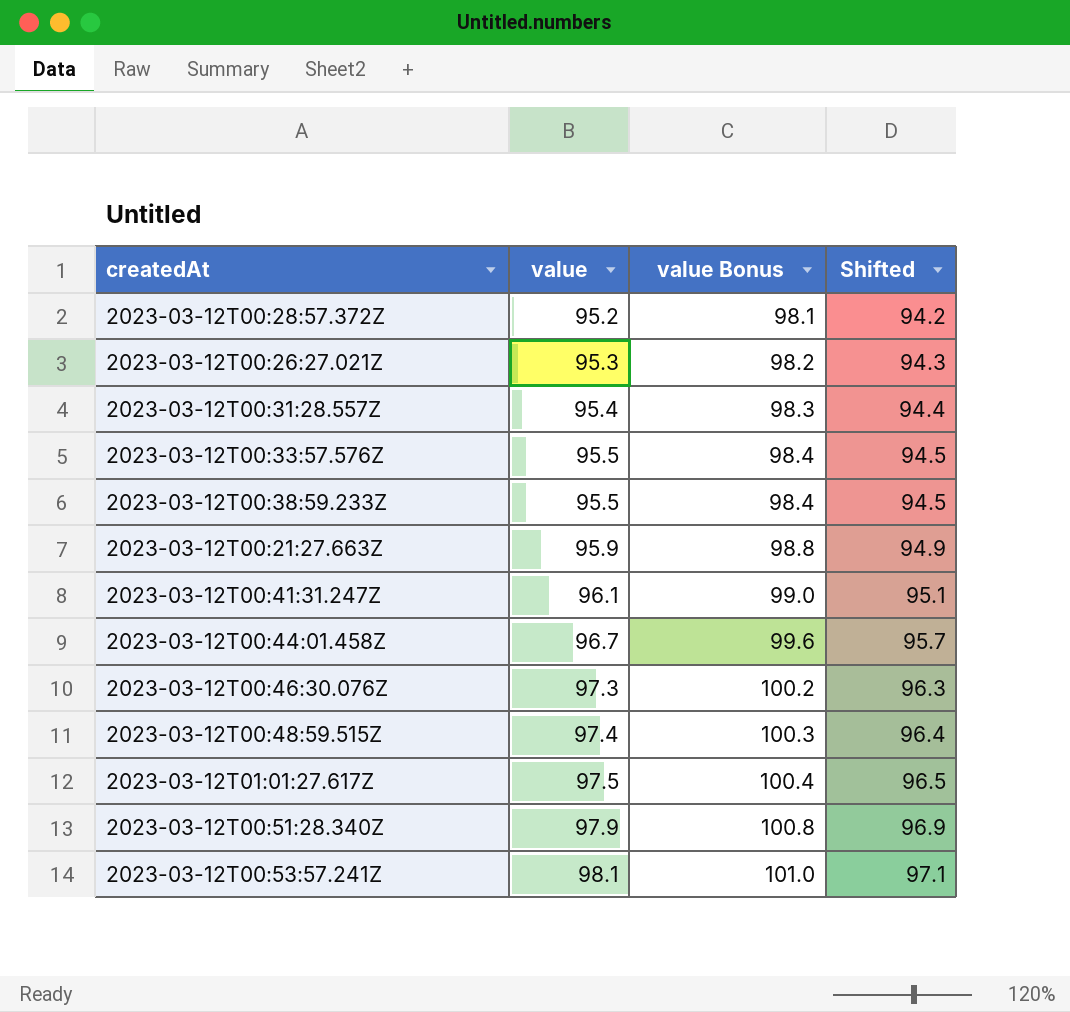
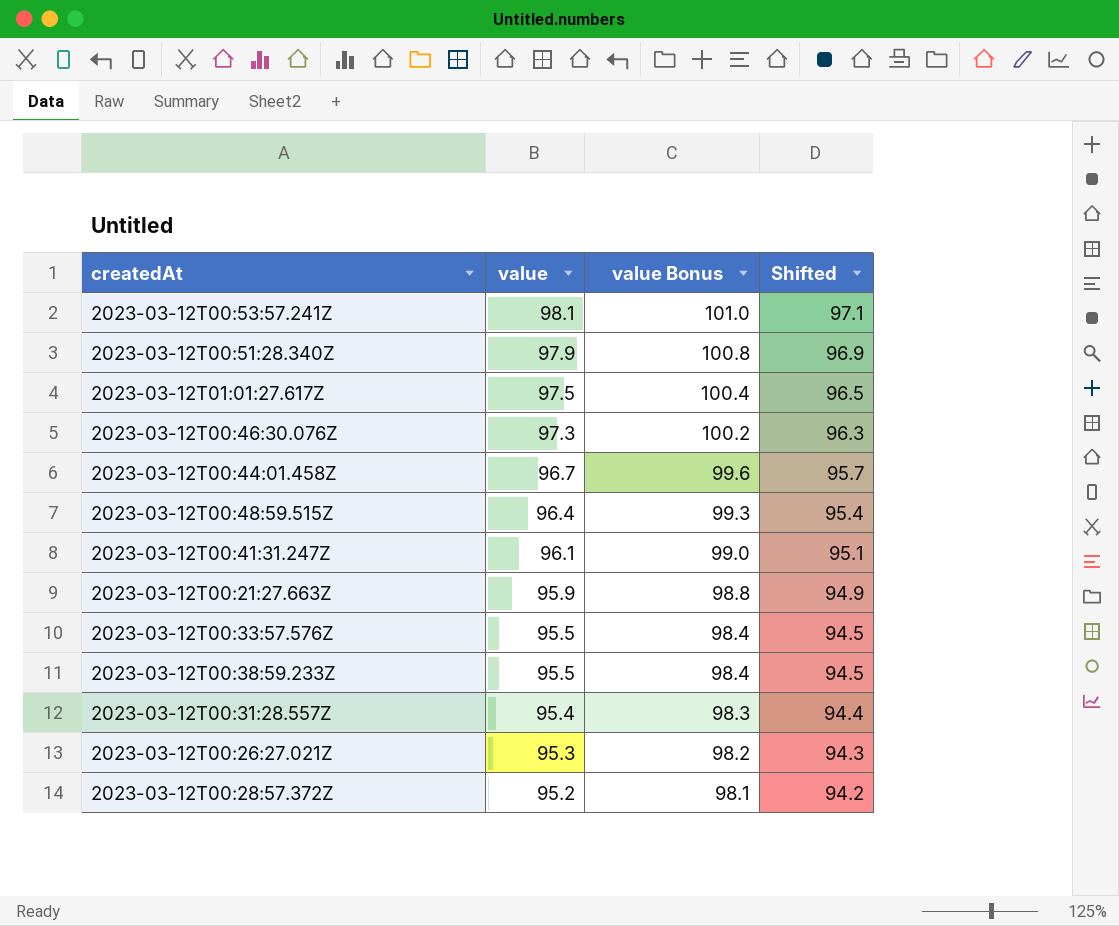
row order: value ascending -> value descending
2023-03-12T00:48:59.515Z | value: 97.4 -> 96.4
2023-03-12T00:48:59.515Z | value Bonus: 100.3 -> 99.3
2023-03-12T00:48:59.515Z | Shifted: 96.4 -> 95.4

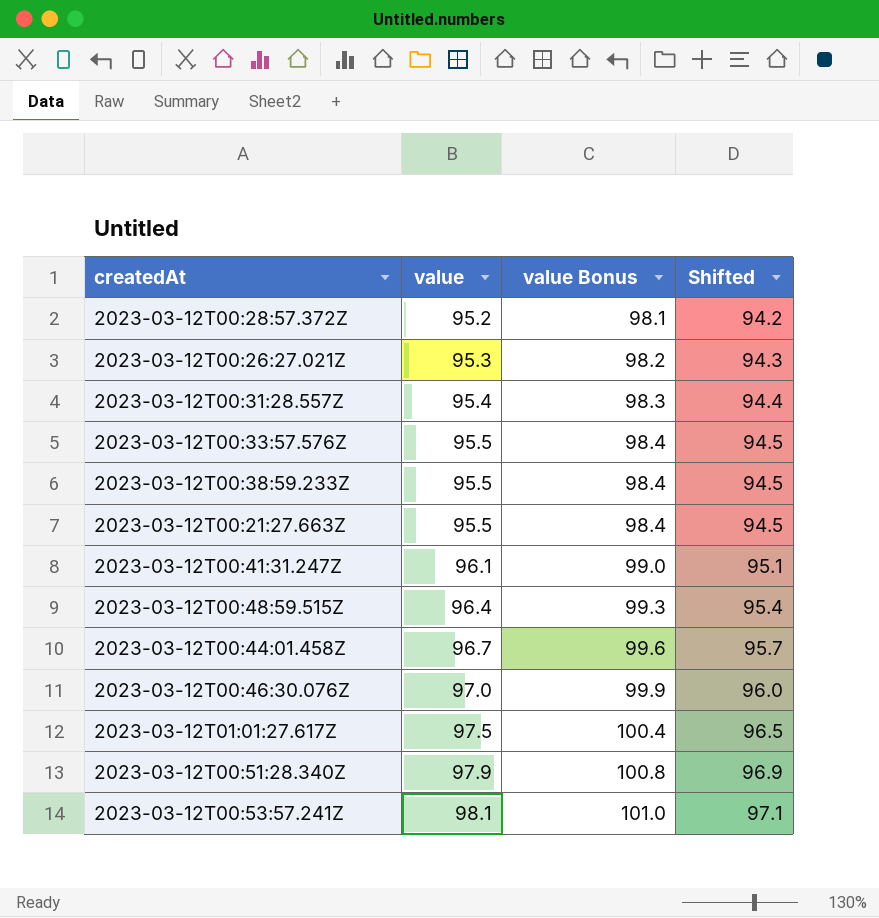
row order: value descending -> value ascending
2023-03-12T00:21:27.663Z | value: 95.9 -> 95.5
2023-03-12T00:21:27.663Z | value Bonus: 98.8 -> 98.4
2023-03-12T00:21:27.663Z | Shifted: 94.9 -> 94.5
2023-03-12T00:46:30.076Z | value: 97.3 -> 97.0
2023-03-12T00:46:30.076Z | value Bonus: 100.2 -> 99.9
2023-03-12T00:46:30.076Z | Shifted: 96.3 -> 96.0

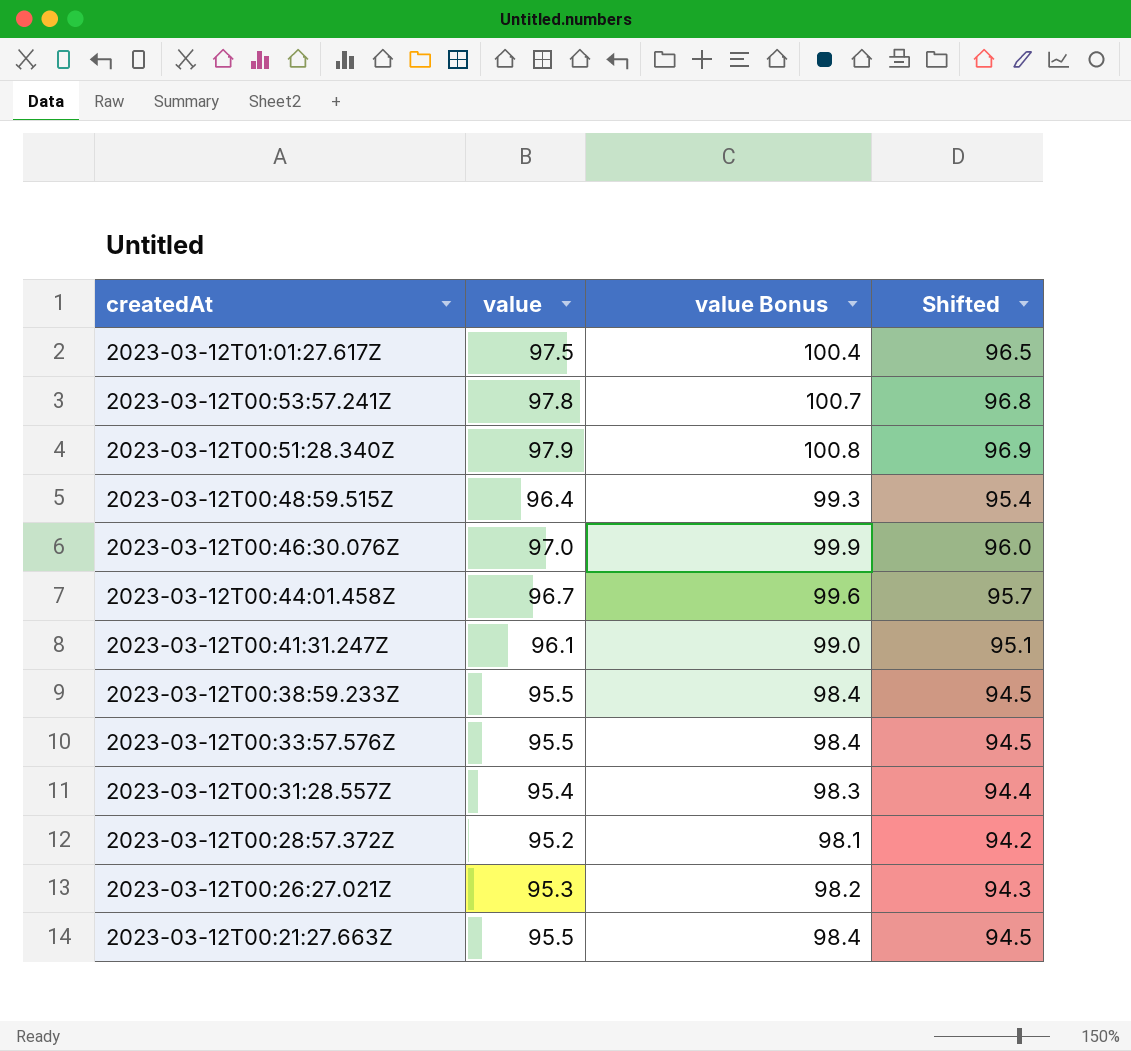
row order: value ascending -> createdAt descending
2023-03-12T00:53:57.241Z | value: 98.1 -> 97.8
2023-03-12T00:53:57.241Z | value Bonus: 101.0 -> 100.7
2023-03-12T00:53:57.241Z | Shifted: 97.1 -> 96.8

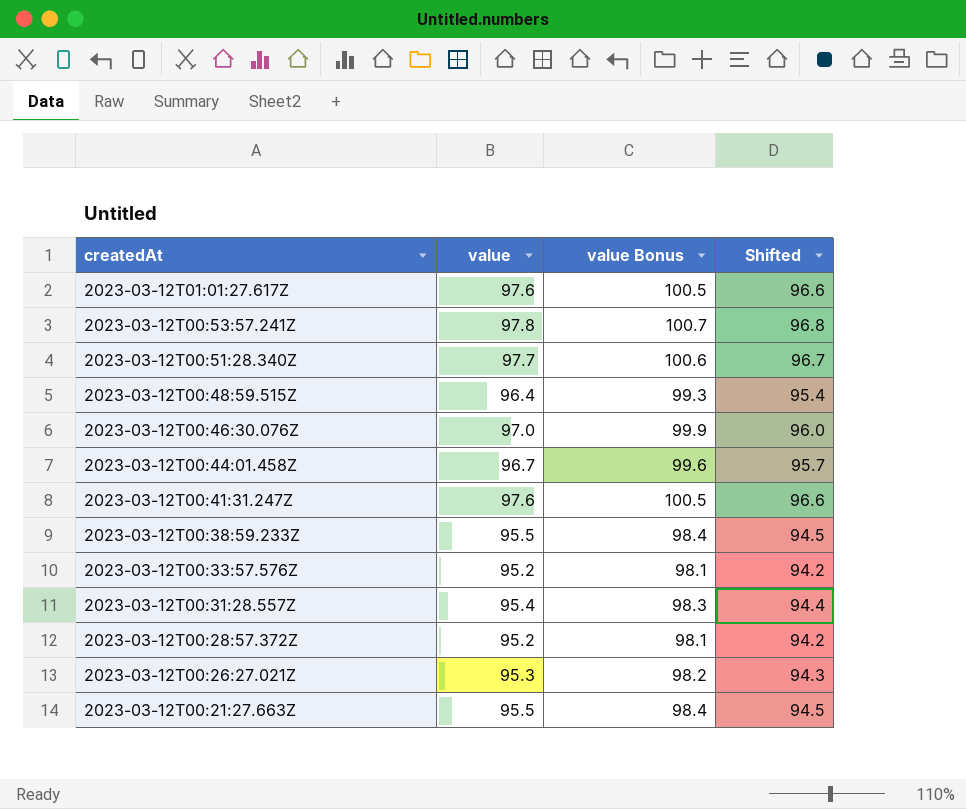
2023-03-12T01:01:27.617Z | value: 97.5 -> 97.6
2023-03-12T01:01:27.617Z | value Bonus: 100.4 -> 100.5
2023-03-12T01:01:27.617Z | Shifted: 96.5 -> 96.6
2023-03-12T00:51:28.340Z | value: 97.9 -> 97.7
2023-03-12T00:51:28.340Z | value Bonus: 100.8 -> 100.6
2023-03-12T00:51:28.340Z | Shifted: 96.9 -> 96.7
2023-03-12T00:41:31.247Z | value: 96.1 -> 97.6
2023-03-12T00:41:31.247Z | value Bonus: 99.0 -> 100.5
2023-03-12T00:41:31.247Z | Shifted: 95.1 -> 96.6
2023-03-12T00:33:57.576Z | value: 95.5 -> 95.2
2023-03-12T00:33:57.576Z | value Bonus: 98.4 -> 98.1
2023-03-12T00:33:57.576Z | Shifted: 94.5 -> 94.2

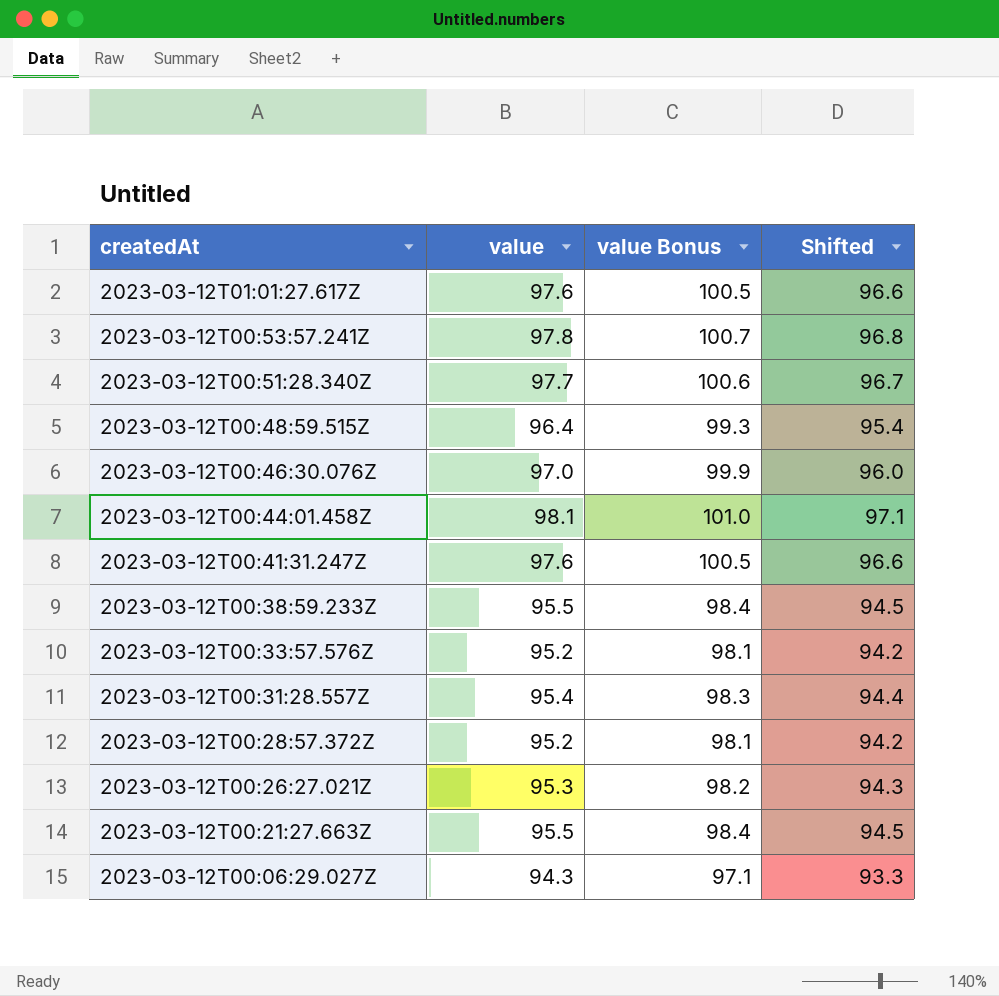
2023-03-12T00:44:01.458Z | value: 96.7 -> 98.1
2023-03-12T00:44:01.458Z | value Bonus: 99.6 -> 101.0
2023-03-12T00:44:01.458Z | Shifted: 95.7 -> 97.1
row 2023-03-12T00:06:29.027Z: none -> 94.3 | 97.1 | 93.3

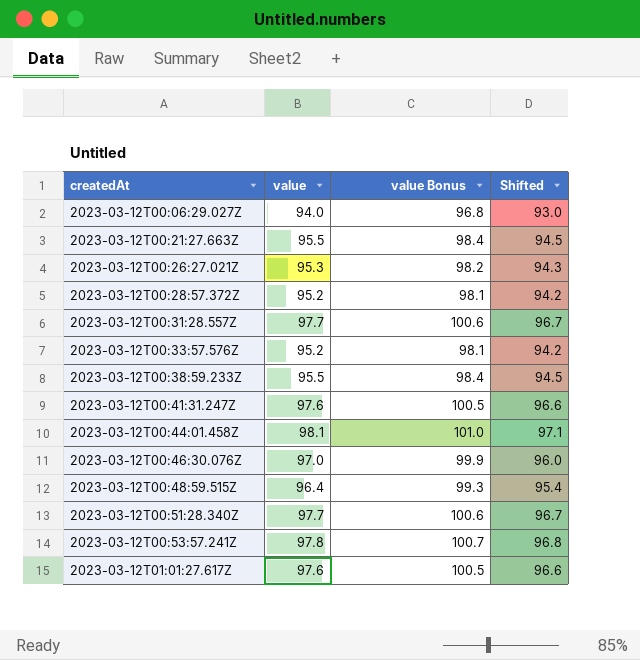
row order: createdAt descending -> createdAt ascending
2023-03-12T00:06:29.027Z | value: 94.3 -> 94.0
2023-03-12T00:06:29.027Z | value Bonus: 97.1 -> 96.8
2023-03-12T00:06:29.027Z | Shifted: 93.3 -> 93.0
2023-03-12T00:31:28.557Z | value: 95.4 -> 97.7
2023-03-12T00:31:28.557Z | value Bonus: 98.3 -> 100.6
2023-03-12T00:31:28.557Z | Shifted: 94.4 -> 96.7

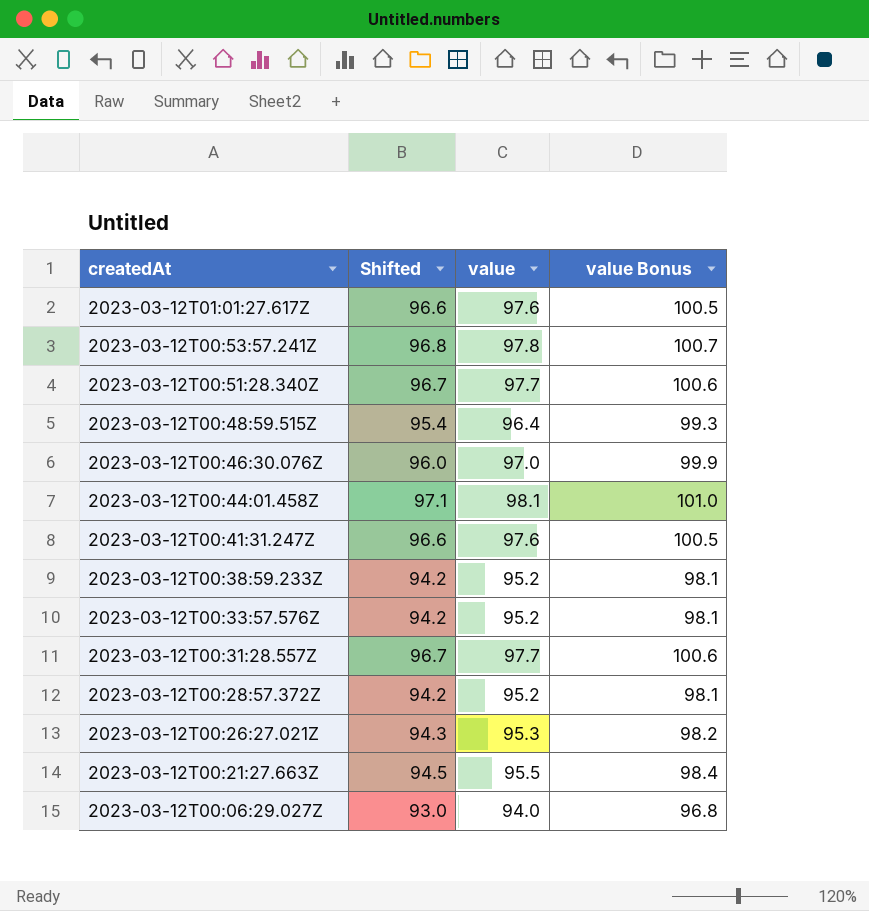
row order: createdAt ascending -> createdAt descending
column Shifted | position: 4 -> 2
2023-03-12T00:38:59.233Z | Shifted: 94.5 -> 94.2
2023-03-12T00:38:59.233Z | value: 95.5 -> 95.2
2023-03-12T00:38:59.233Z | value Bonus: 98.4 -> 98.1

